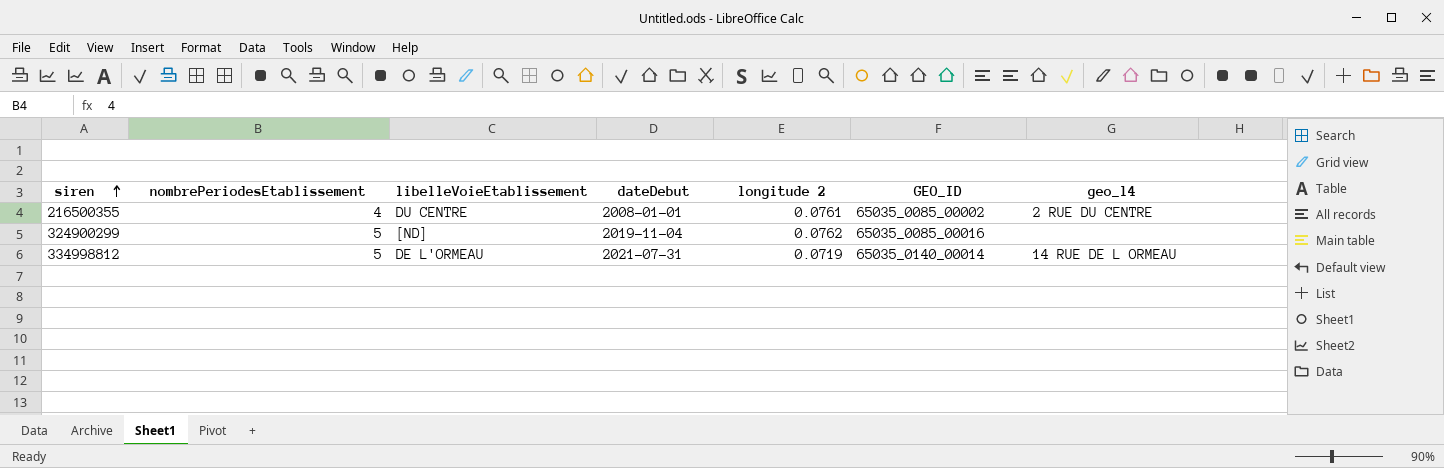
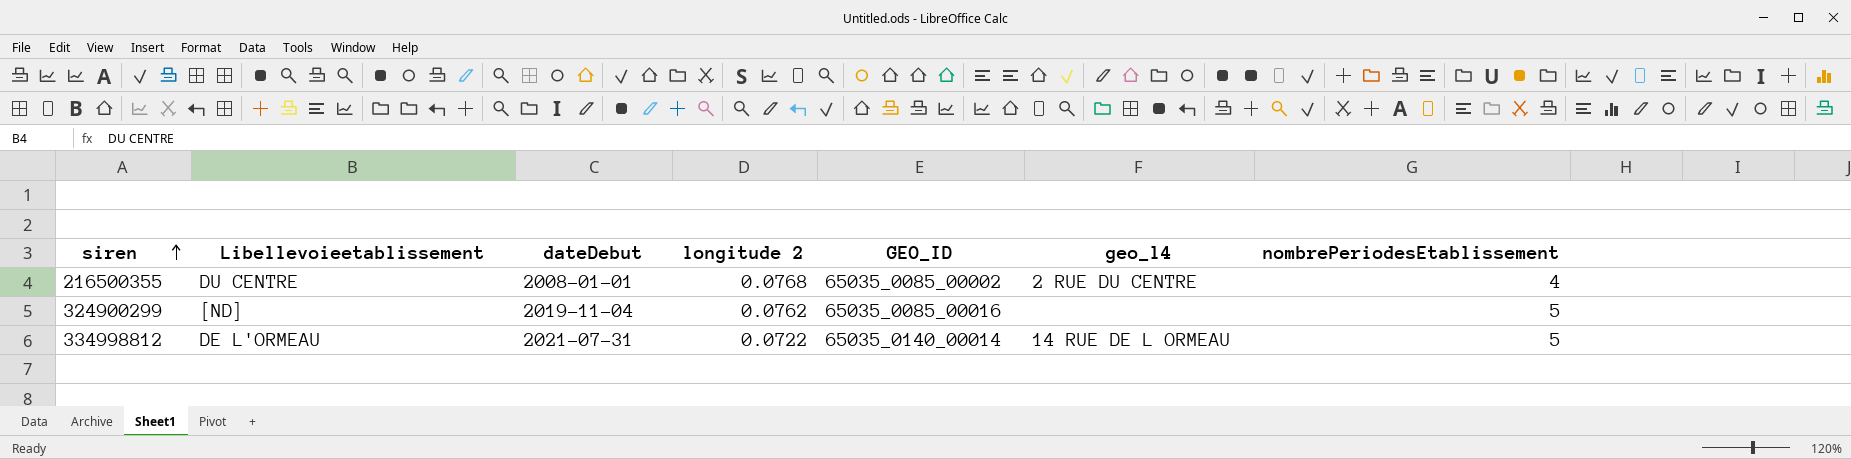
column name: libelleVoieEtablissement -> Libellevoieetablissement
column nombrePeriodesEtablissement | position: 2 -> 7
216500355 | longitude 2: 0.0761 -> 0.0768
334998812 | longitude 2: 0.0719 -> 0.0722

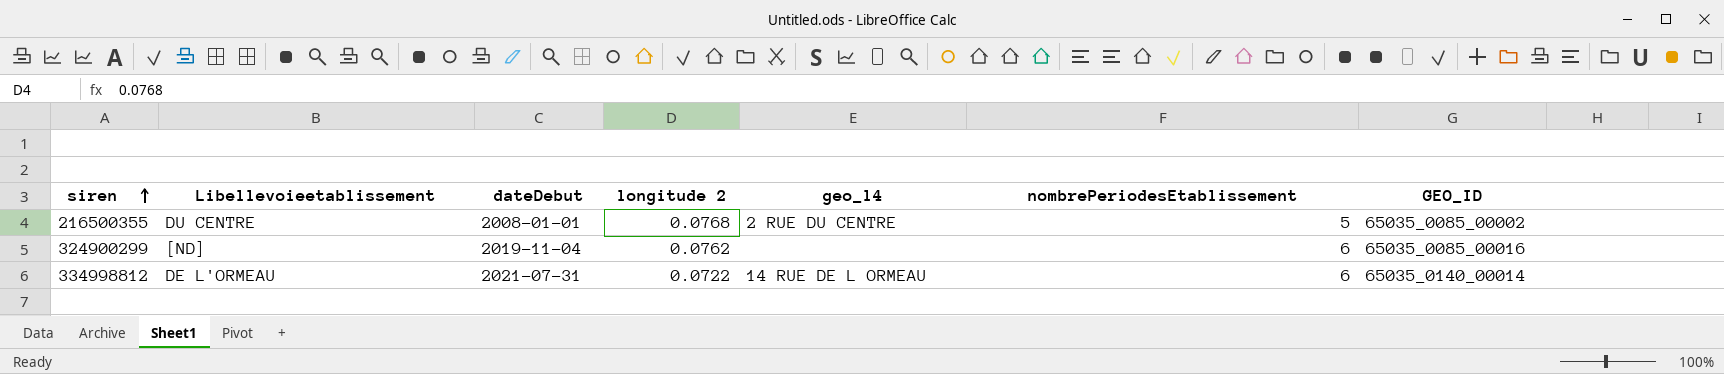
column GEO_ID | position: 5 -> 7
216500355 | nombrePeriodesEtablissement: 4 -> 5
324900299 | nombrePeriodesEtablissement: 5 -> 6
334998812 | nombrePeriodesEtablissement: 5 -> 6

